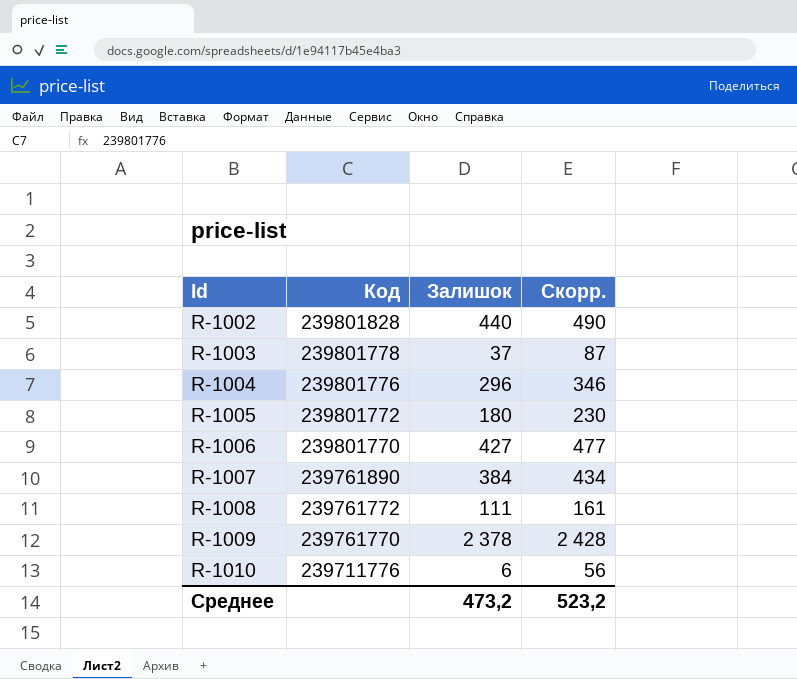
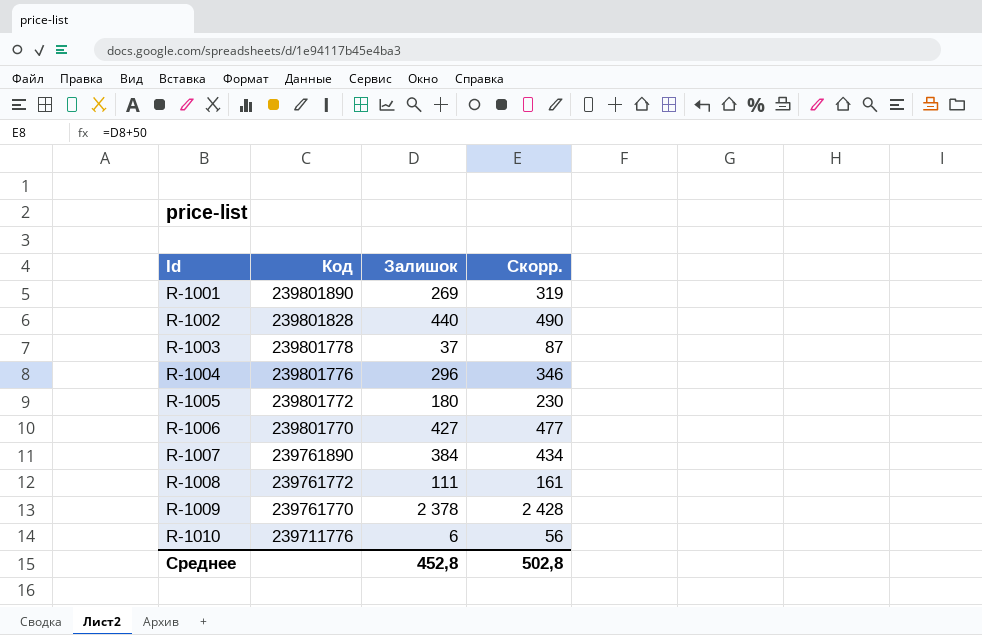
row R-1001: none -> 239801890 | 269 | 319
Среднее | Залишок: 473,2 -> 452,8
Среднее | Скорр.: 523,2 -> 502,8

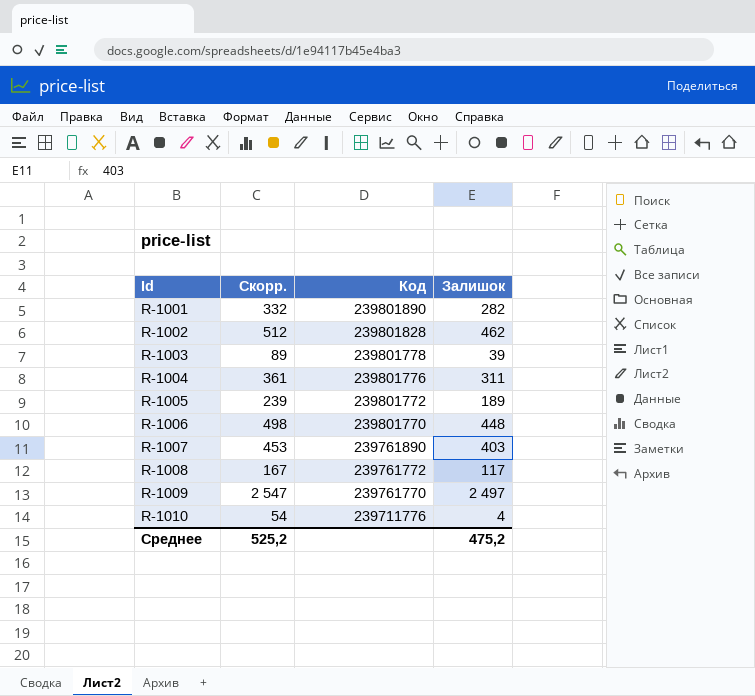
column Скорр. | position: 4 -> 2
R-1001 | Скорр.: 319 -> 332
R-1001 | Залишок: 269 -> 282
R-1002 | Скорр.: 490 -> 512
R-1002 | Залишок: 440 -> 462
R-1003 | Скорр.: 87 -> 89
R-1003 | Залишок: 37 -> 39
R-1004 | Скорр.: 346 -> 361
R-1004 | Залишок: 296 -> 311
R-1005 | Скорр.: 230 -> 239
R-1005 | Залишок: 180 -> 189
R-1006 | Скорр.: 477 -> 498
R-1006 | Залишок: 427 -> 448
R-1007 | Скорр.: 434 -> 453
R-1007 | Залишок: 384 -> 403
R-1008 | Скорр.: 161 -> 167
R-1008 | Залишок: 111 -> 117
R-1009 | Скорр.: 2 428 -> 2 547
R-1009 | Залишок: 2 378 -> 2 497
R-1010 | Скорр.: 56 -> 54
R-1010 | Залишок: 6 -> 4
Среднее | Скорр.: 502,8 -> 525,2
Среднее | Залишок: 452,8 -> 475,2

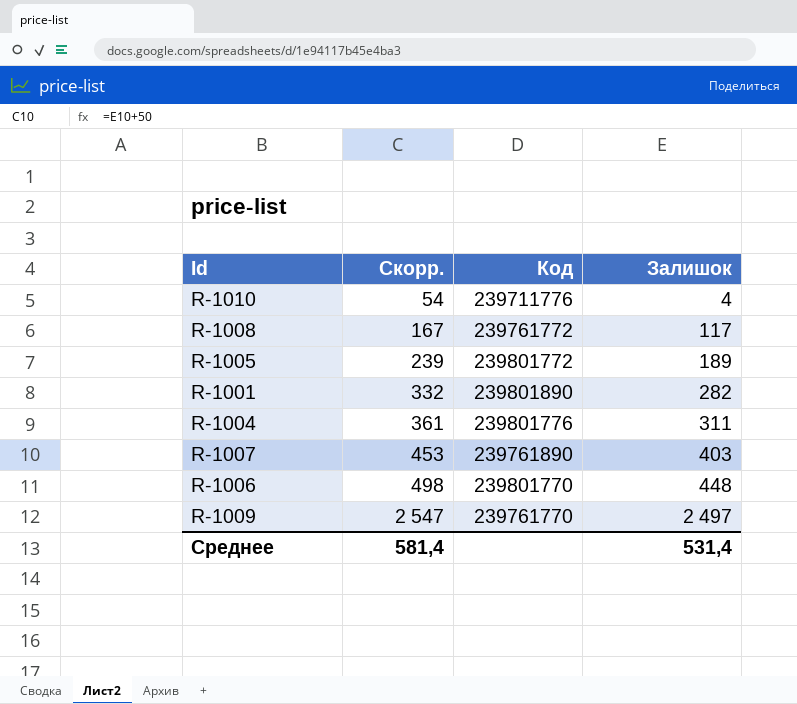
row order: Id ascending -> Скорр. ascending
row R-1002: 512 | 239801828 | 462 -> none
row R-1003: 89 | 239801778 | 39 -> none
Среднее | Скорр.: 525,2 -> 581,4
Среднее | Залишок: 475,2 -> 531,4

